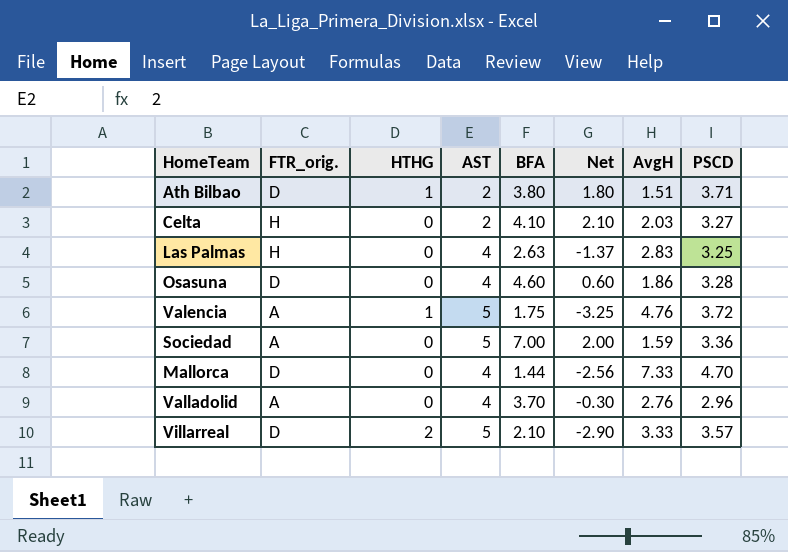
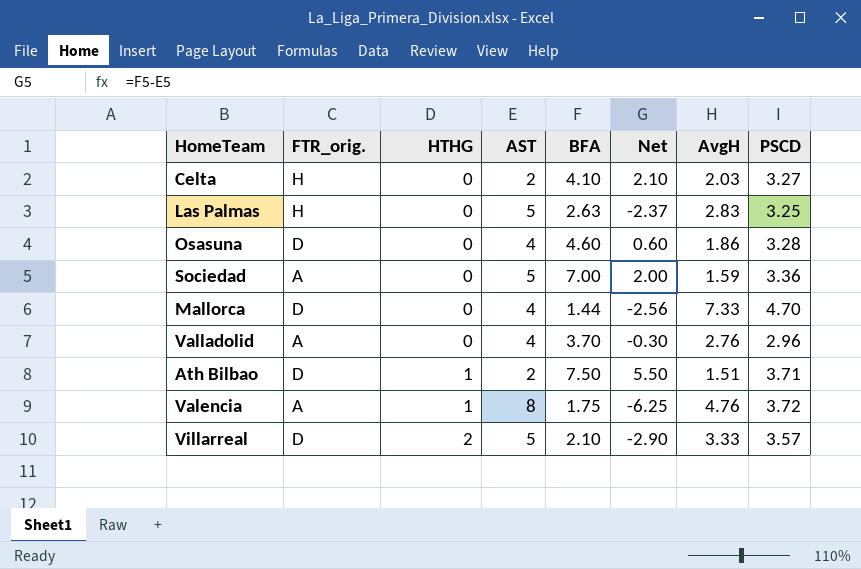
row order: none -> HTHG ascending
Las Palmas | AST: 4 -> 5
Las Palmas | Net: -1.37 -> -2.37
Ath Bilbao | BFA: 3.80 -> 7.50
Ath Bilbao | Net: 1.80 -> 5.50
Valencia | AST: 5 -> 8
Valencia | Net: -3.25 -> -6.25

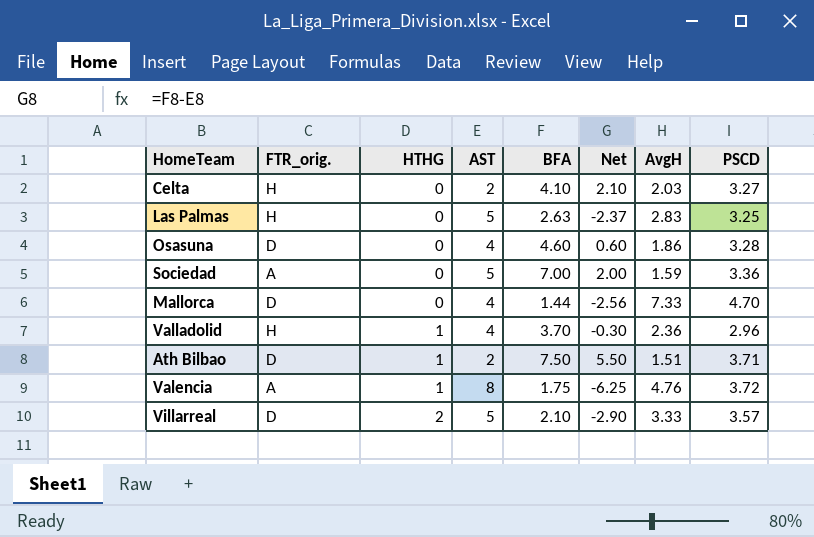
Valladolid | FTR_orig.: A -> H
Valladolid | HTHG: 0 -> 1
Valladolid | AvgH: 2.76 -> 2.36

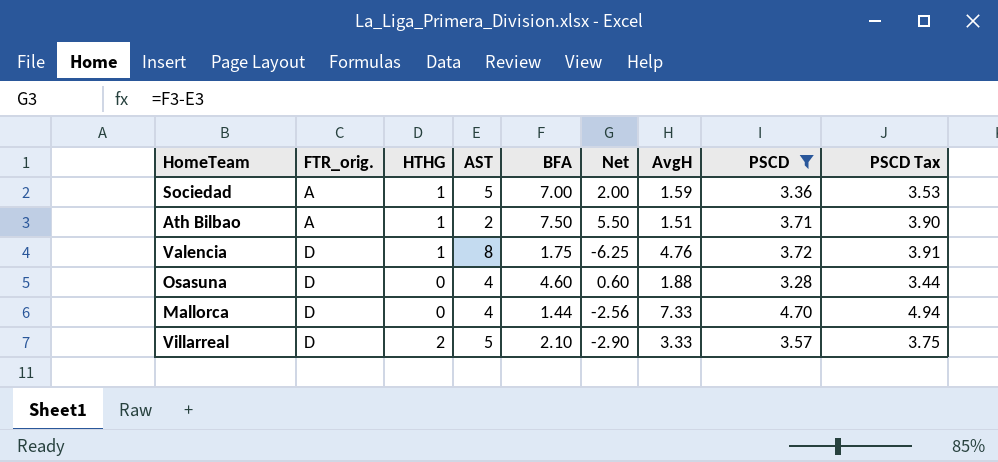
filter: none -> PSCD >= 3.28
row order: HTHG ascending -> FTR_orig. ascending
column PSCD Tax | formula: none -> [PSCD] * 1.05
Sociedad | HTHG: 0 -> 1
Ath Bilbao | FTR_orig.: D -> A
Valencia | FTR_orig.: A -> D
Osasuna | AvgH: 1.86 -> 1.88

